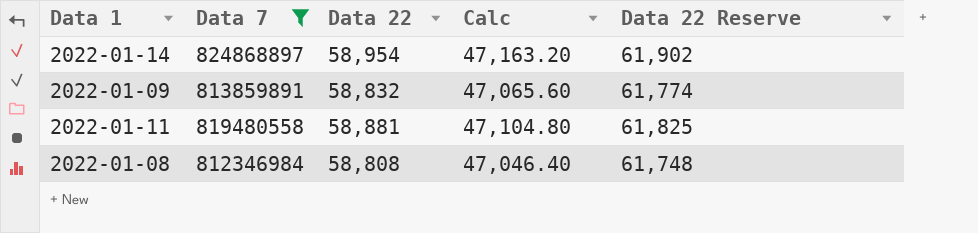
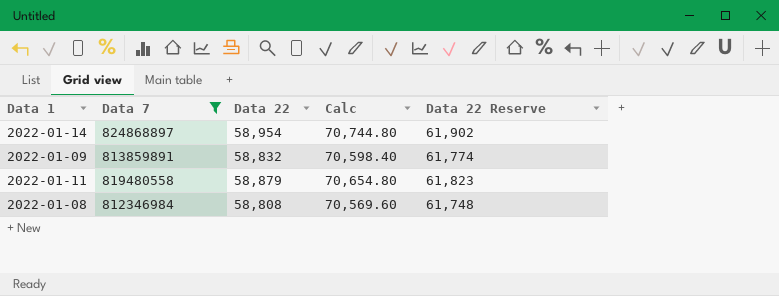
column Calc | formula: [Data 22] * 0.8 -> [Data 22] * 1.2
2022-01-11 | Data 22: 58,881 -> 58,879
2022-01-11 | Data 22 Reserve: 61,825 -> 61,823

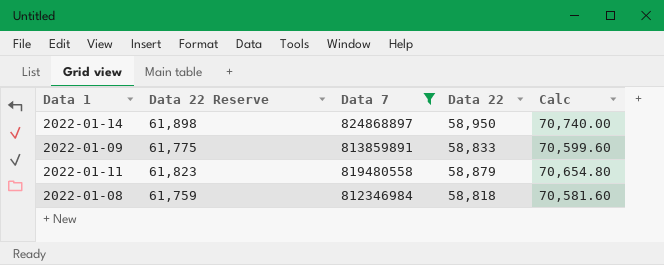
column Data 22 Reserve | position: 5 -> 2
2022-01-14 | Data 22 Reserve: 61,902 -> 61,898
2022-01-14 | Data 22: 58,954 -> 58,950
2022-01-14 | Calc: 70,744.80 -> 70,740.00
2022-01-09 | Data 22 Reserve: 61,774 -> 61,775
2022-01-09 | Data 22: 58,832 -> 58,833
2022-01-09 | Calc: 70,598.40 -> 70,599.60
2022-01-08 | Data 22 Reserve: 61,748 -> 61,759
2022-01-08 | Data 22: 58,808 -> 58,818
2022-01-08 | Calc: 70,569.60 -> 70,581.60

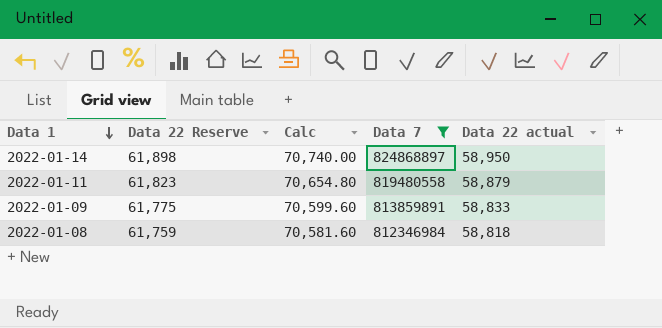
row order: none -> Data 1 descending
column Calc | position: 5 -> 3
column name: Data 22 -> Data 22 actual

